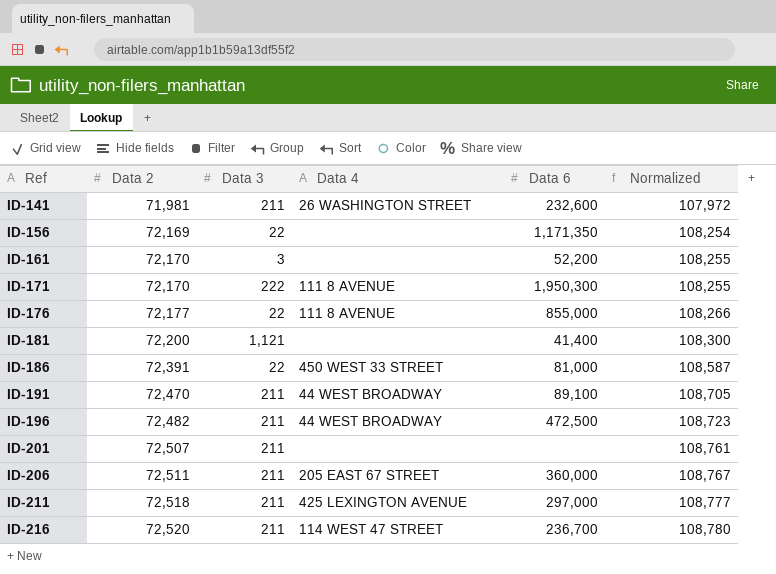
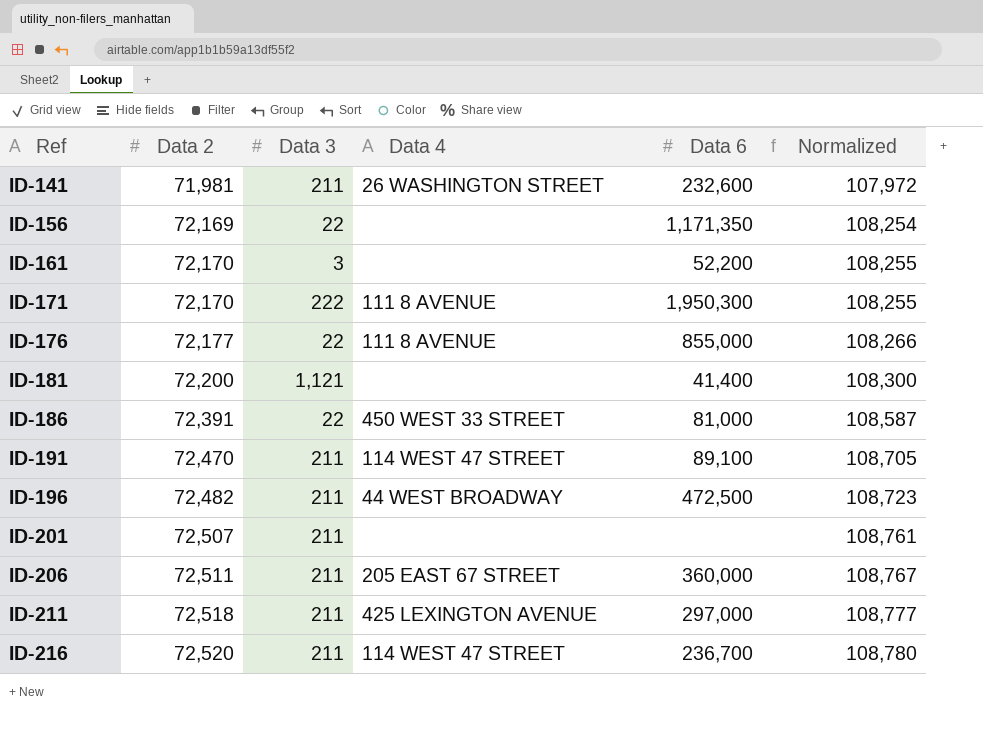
ID-191 | Data 4: 44 WEST BROADWAY -> 114 WEST 47 STREET

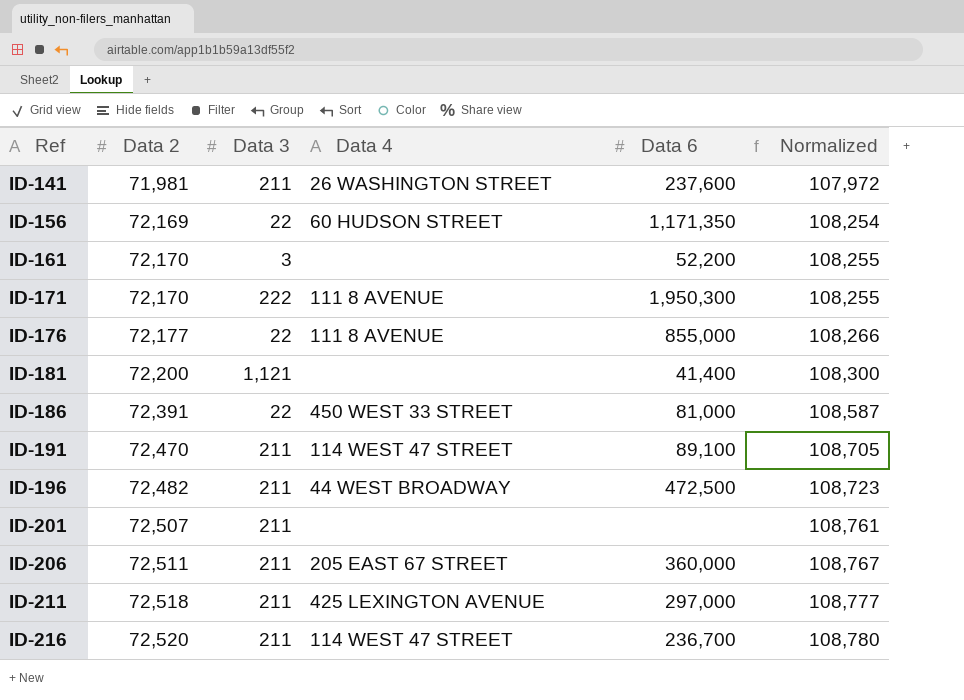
ID-141 | Data 6: 232,600 -> 237,600
ID-156 | Data 4: none -> 60 HUDSON STREET

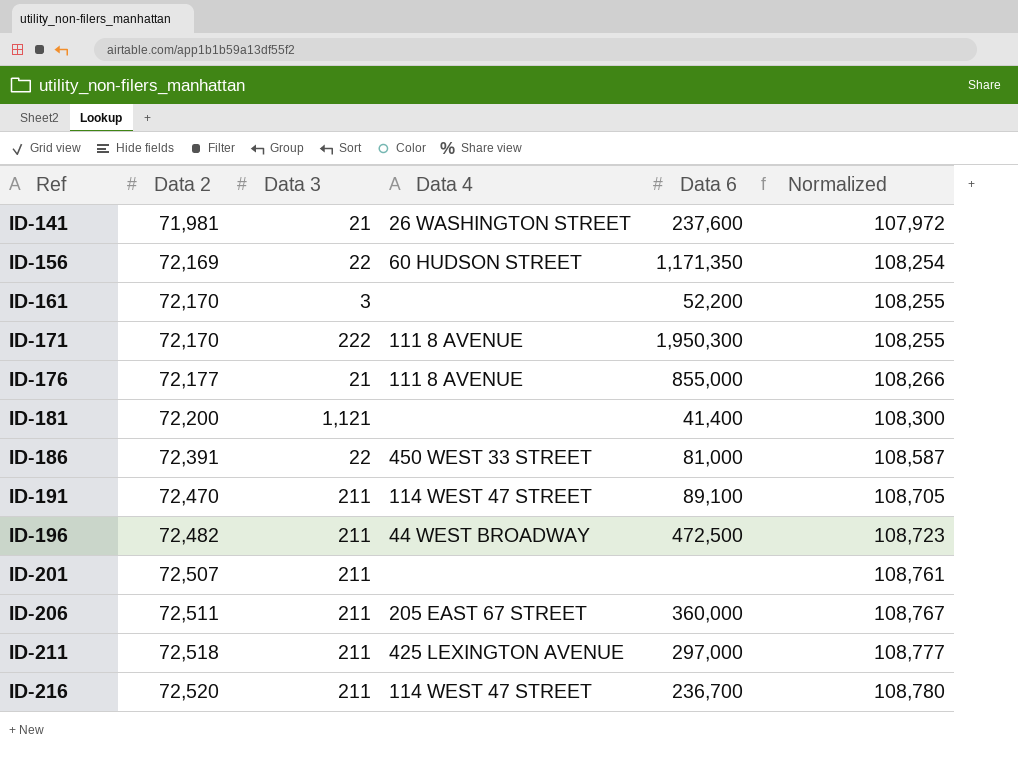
ID-141 | Data 3: 211 -> 21
ID-176 | Data 3: 22 -> 21

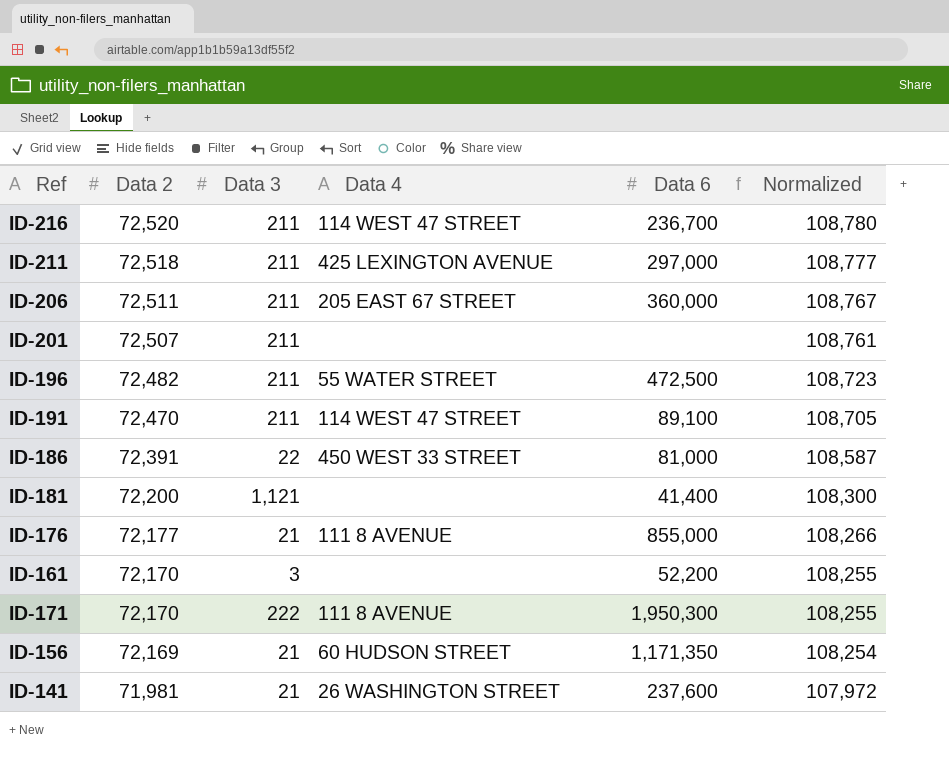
row order: Ref ascending -> Data 2 descending
ID-196 | Data 4: 44 WEST BROADWAY -> 55 WATER STREET
ID-156 | Data 3: 22 -> 21

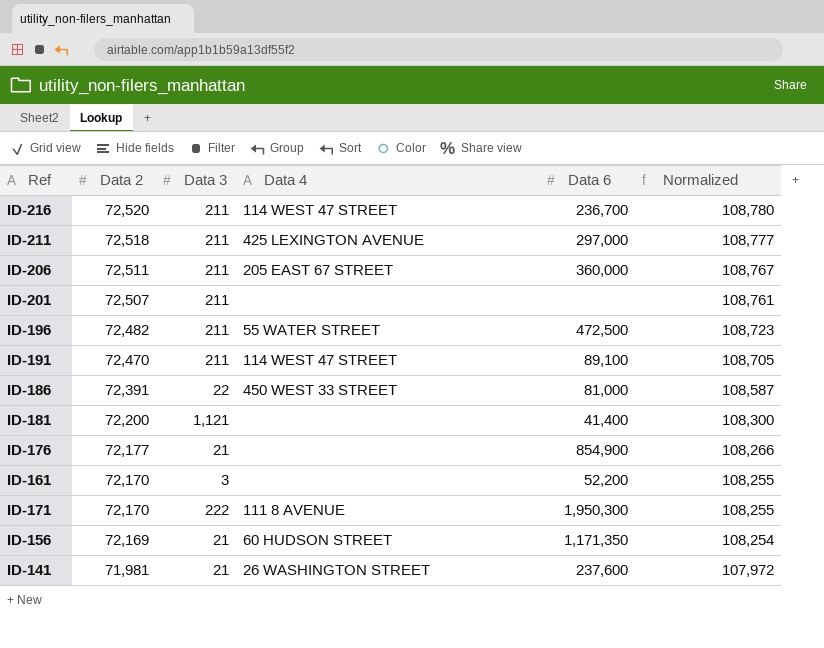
ID-176 | Data 4: 111 8 AVENUE -> none
ID-176 | Data 6: 855,000 -> 854,900

